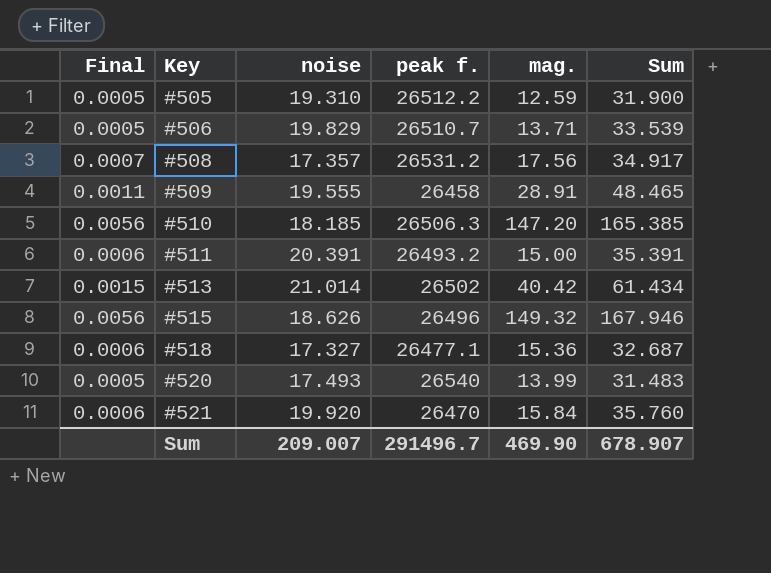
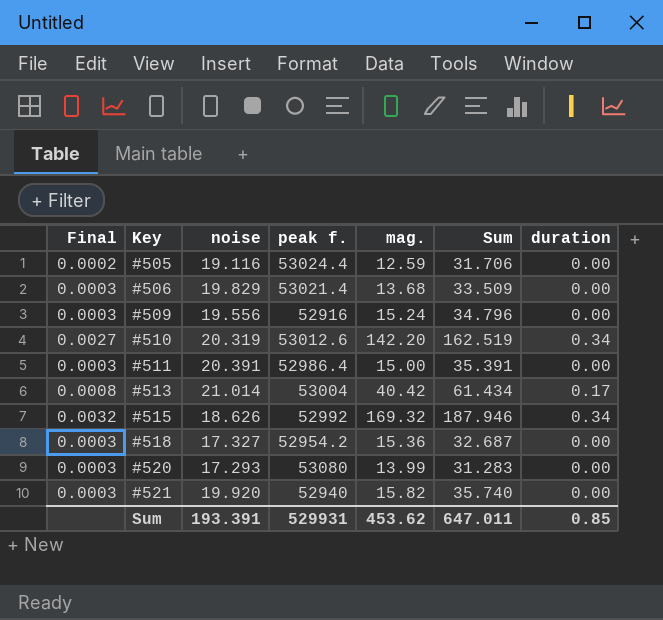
column duration | position: none -> 7
row #508: 0.0007 | 17.357 | 26531.2 | 17.56 | 34.917 -> none
#505 | Final: 0.0005 -> 0.0002
#505 | noise: 19.310 -> 19.116
#505 | peak f.: 26512.2 -> 53024.4
#505 | Sum: 31.900 -> 31.706
#506 | Final: 0.0005 -> 0.0003
#506 | peak f.: 26510.7 -> 53021.4
#506 | mag.: 13.71 -> 13.68
#506 | Sum: 33.539 -> 33.509
#509 | Final: 0.0011 -> 0.0003
#509 | noise: 19.555 -> 19.556
#509 | peak f.: 26458 -> 52916
#509 | mag.: 28.91 -> 15.24
#509 | Sum: 48.465 -> 34.796
#510 | Final: 0.0056 -> 0.0027
#510 | noise: 18.185 -> 20.319
#510 | peak f.: 26506.3 -> 53012.6
#510 | mag.: 147.20 -> 142.20
#510 | Sum: 165.385 -> 162.519
#511 | Final: 0.0006 -> 0.0003
#511 | peak f.: 26493.2 -> 52986.4
#513 | Final: 0.0015 -> 0.0008
#513 | peak f.: 26502 -> 53004
#515 | Final: 0.0056 -> 0.0032
#515 | peak f.: 26496 -> 52992
#515 | mag.: 149.32 -> 169.32
#515 | Sum: 167.946 -> 187.946
#518 | Final: 0.0006 -> 0.0003
#518 | peak f.: 26477.1 -> 52954.2
#520 | Final: 0.0005 -> 0.0003
#520 | noise: 17.493 -> 17.293
#520 | peak f.: 26540 -> 53080
#520 | Sum: 31.483 -> 31.283
#521 | Final: 0.0006 -> 0.0003
#521 | peak f.: 26470 -> 52940
#521 | mag.: 15.84 -> 15.82
#521 | Sum: 35.760 -> 35.740
Sum | noise: 209.007 -> 193.391
Sum | peak f.: 291496.7 -> 529931
Sum | mag.: 469.90 -> 453.62
Sum | Sum: 678.907 -> 647.011

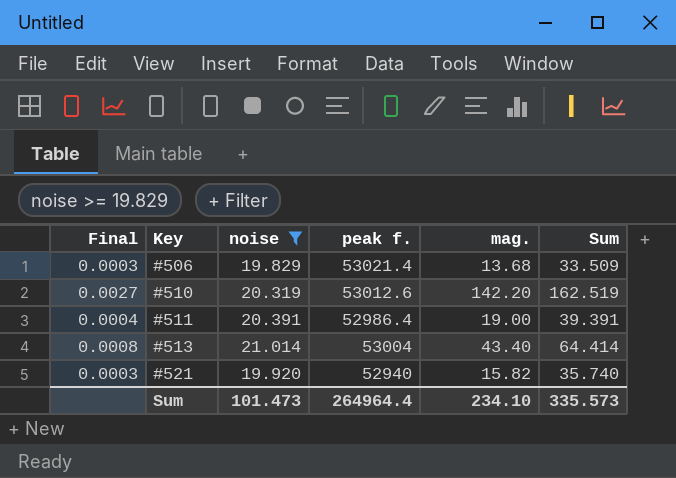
filter: none -> noise >= 19.829
column duration | position: 7 -> none
#511 | Final: 0.0003 -> 0.0004
#511 | mag.: 15.00 -> 19.00
#511 | Sum: 35.391 -> 39.391
#513 | mag.: 40.42 -> 43.40
#513 | Sum: 61.434 -> 64.414
Sum | noise: 193.391 -> 101.473
Sum | peak f.: 529931 -> 264964.4
Sum | mag.: 453.62 -> 234.10
Sum | Sum: 647.011 -> 335.573

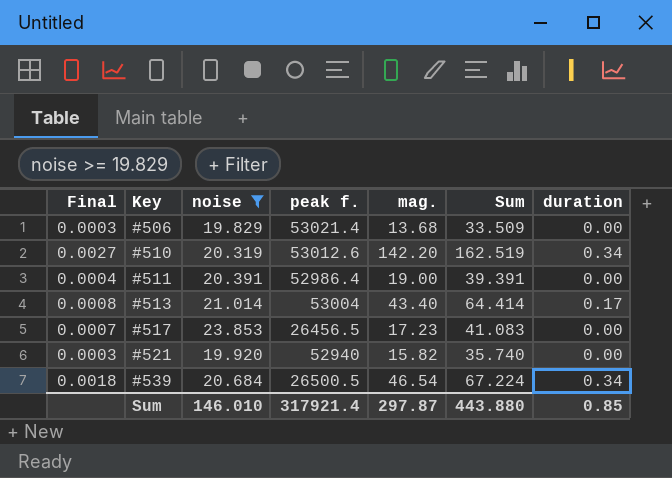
column duration | position: none -> 7
row #517: none -> 0.0007 | 23.853 | 26456.5 | 17.23 | 41.083 | 0.00
row #539: none -> 0.0018 | 20.684 | 26500.5 | 46.54 | 67.224 | 0.34
Sum | noise: 101.473 -> 146.010
Sum | peak f.: 264964.4 -> 317921.4
Sum | mag.: 234.10 -> 297.87
Sum | Sum: 335.573 -> 443.880

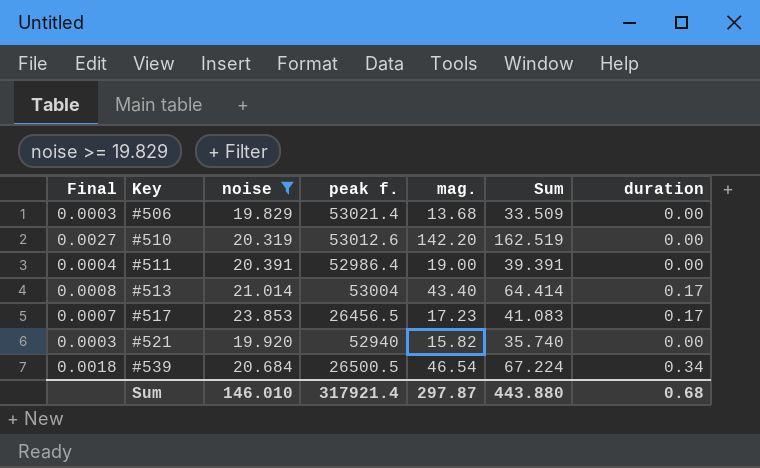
#510 | duration: 0.34 -> 0.00
#517 | duration: 0.00 -> 0.17
Sum | duration: 0.85 -> 0.68

